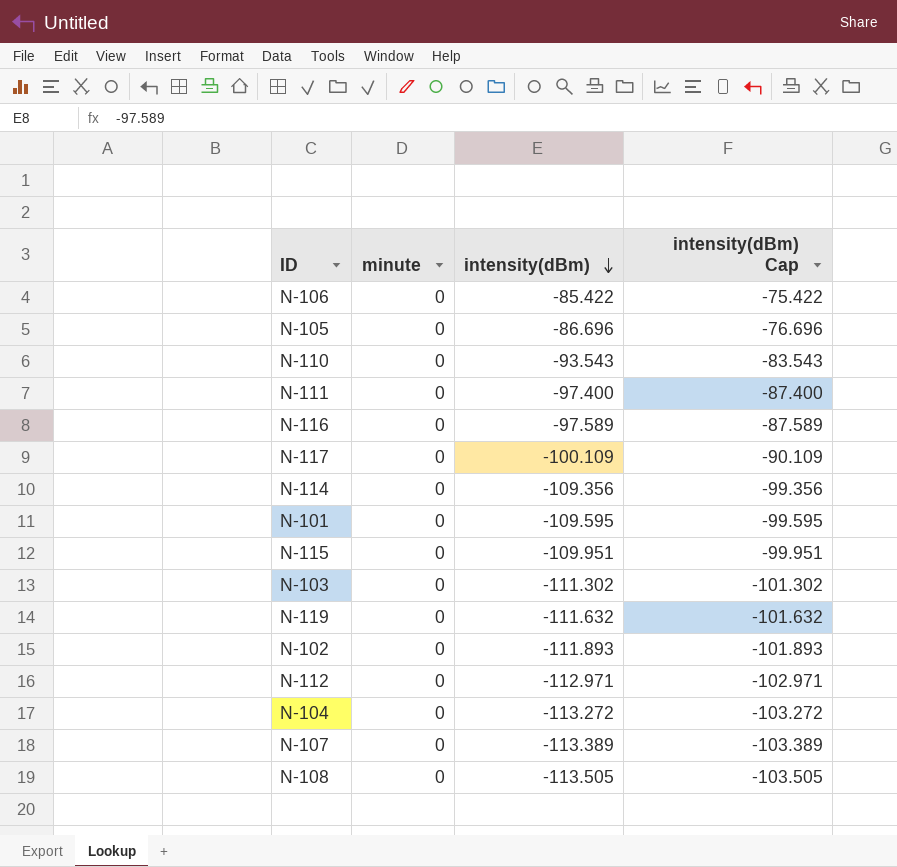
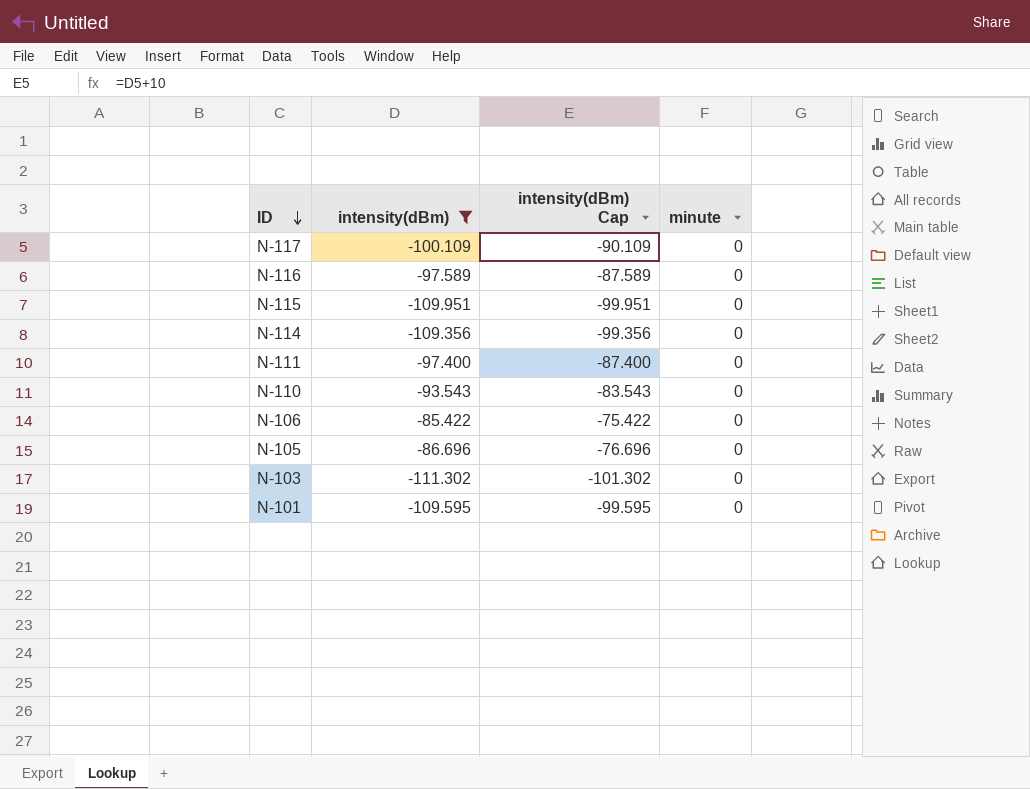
filter: none -> intensity(dBm) >= -111.302
row order: intensity(dBm) descending -> ID descending
column minute | position: 2 -> 4

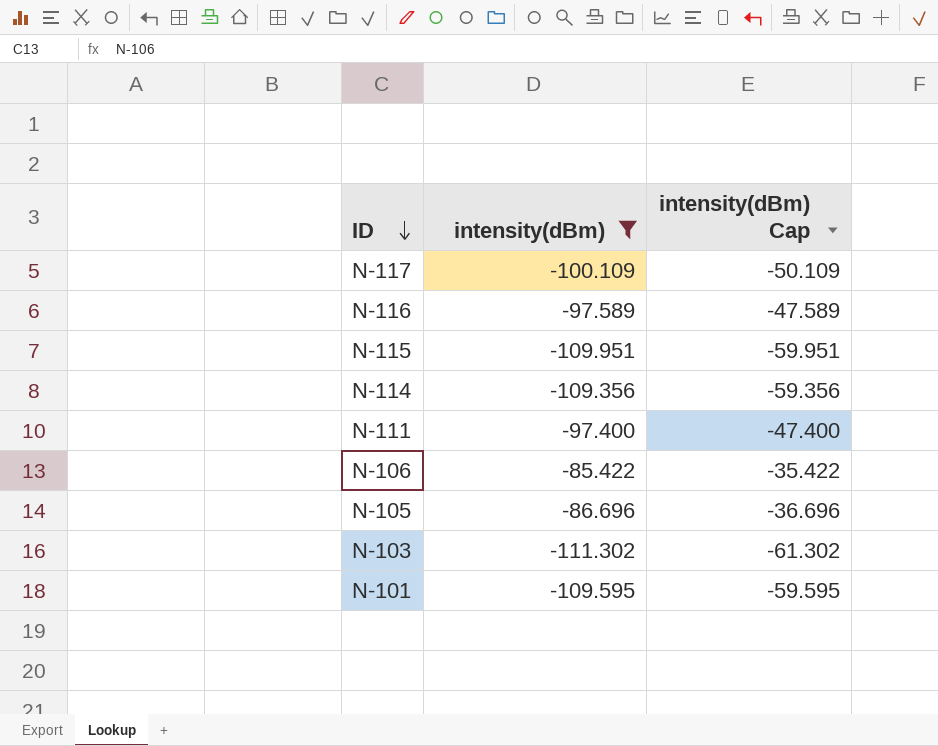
column minute | position: 4 -> none
column intensity(dBm) Cap | formula: [intensity(dBm)] + 10 -> [intensity(dBm)] + 50
row N-110: -93.543 | -83.543 | 0 -> none

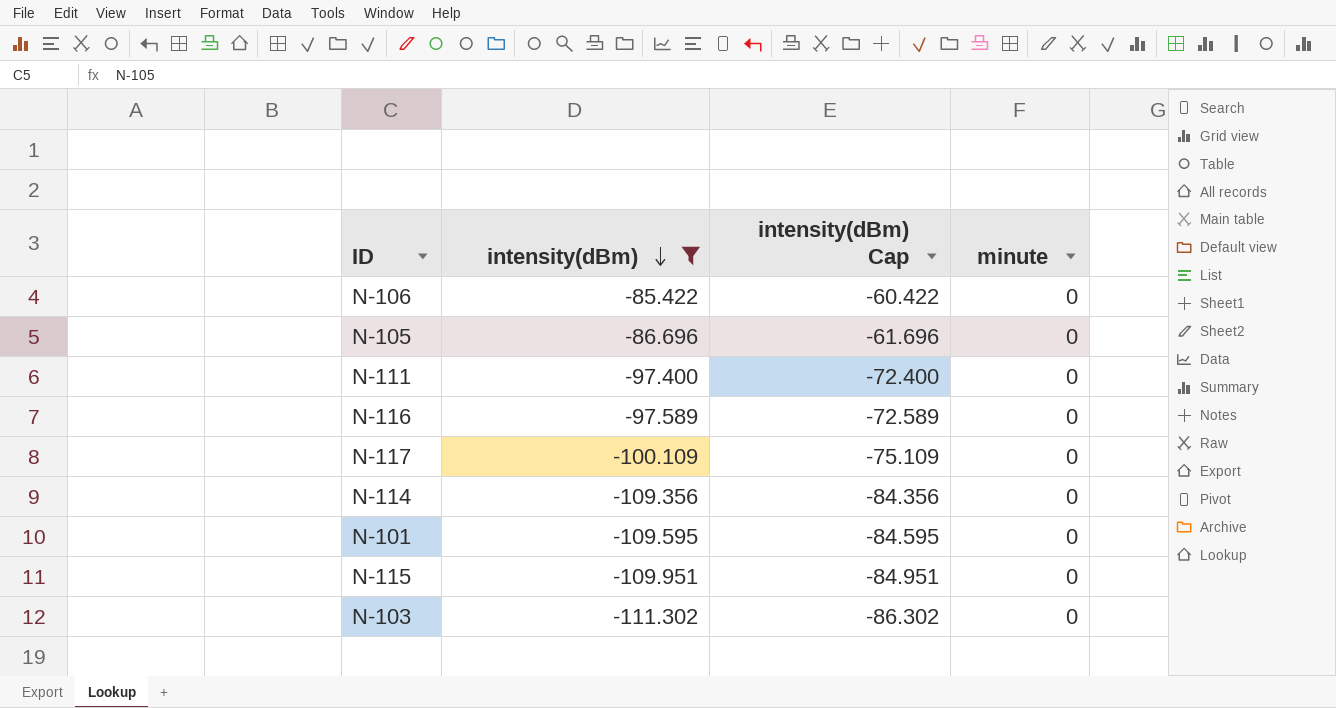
row order: ID descending -> intensity(dBm) descending
column intensity(dBm) Cap | formula: [intensity(dBm)] + 50 -> [intensity(dBm)] + 25
column minute | position: none -> 4

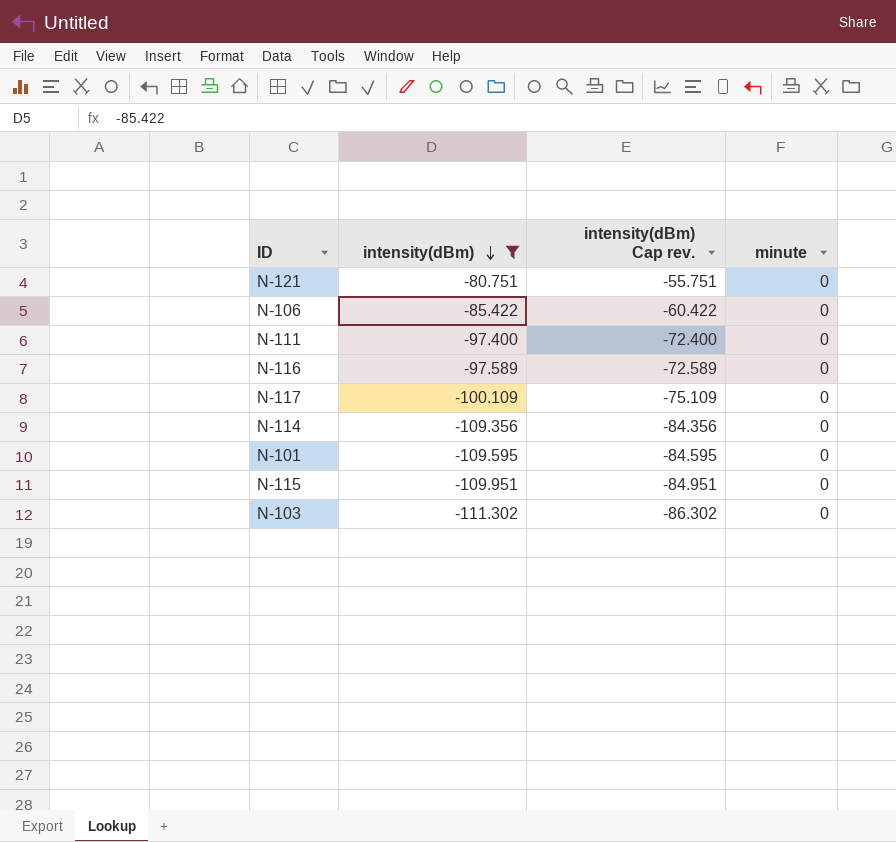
column name: intensity(dBm) Cap -> intensity(dBm) Cap rev.
row N-105: -86.696 | -61.696 | 0 -> none
row N-121: none -> -80.751 | -55.751 | 0

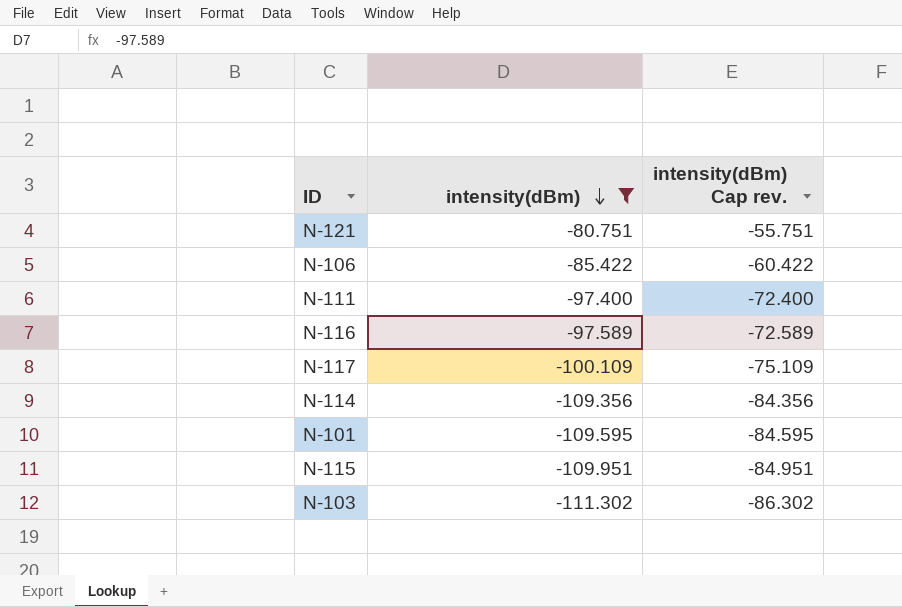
column minute | position: 4 -> none

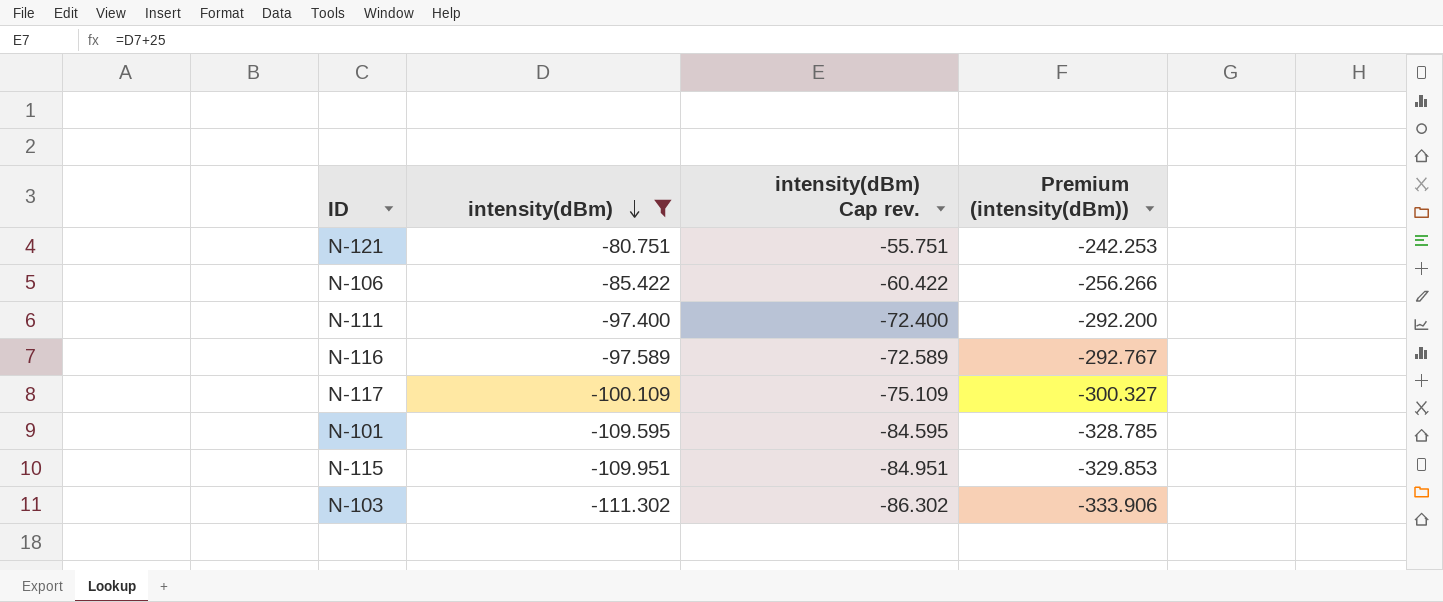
column Premium (intensity(dBm)) | formula: none -> [intensity(dBm)] * 3
row N-114: -109.356 | -84.356 -> none

